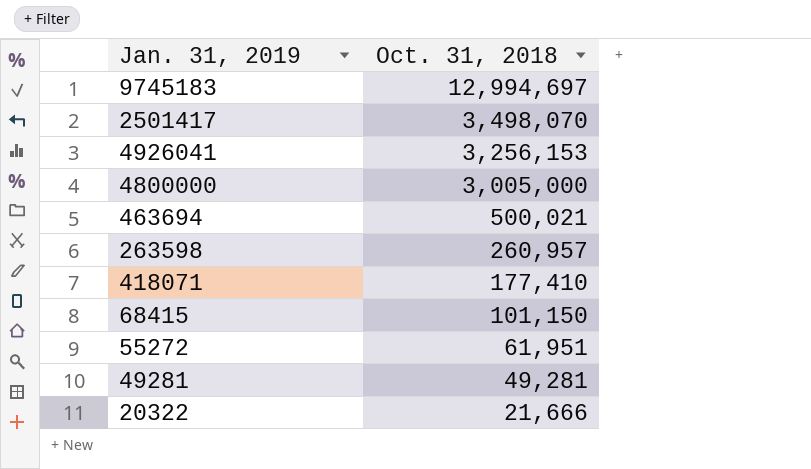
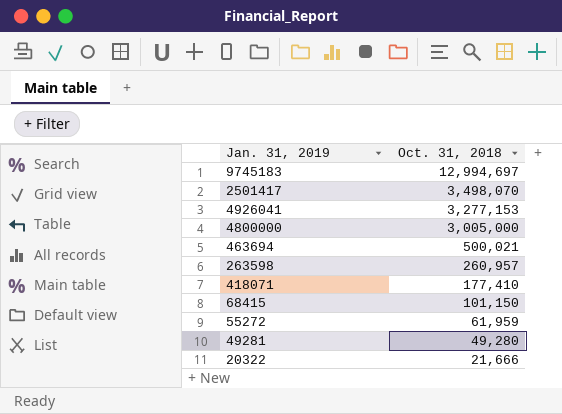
4926041 | Oct. 31, 2018: 3,256,153 -> 3,277,153
55272 | Oct. 31, 2018: 61,951 -> 61,959
49281 | Oct. 31, 2018: 49,281 -> 49,280

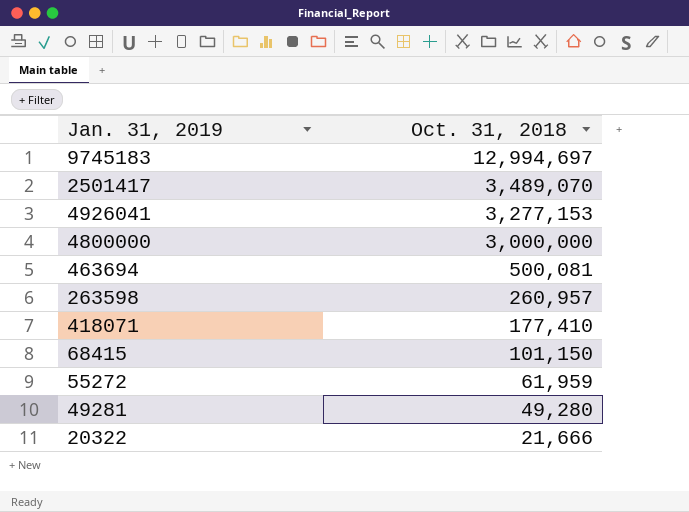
2501417 | Oct. 31, 2018: 3,498,070 -> 3,489,070
4800000 | Oct. 31, 2018: 3,005,000 -> 3,000,000
463694 | Oct. 31, 2018: 500,021 -> 500,081

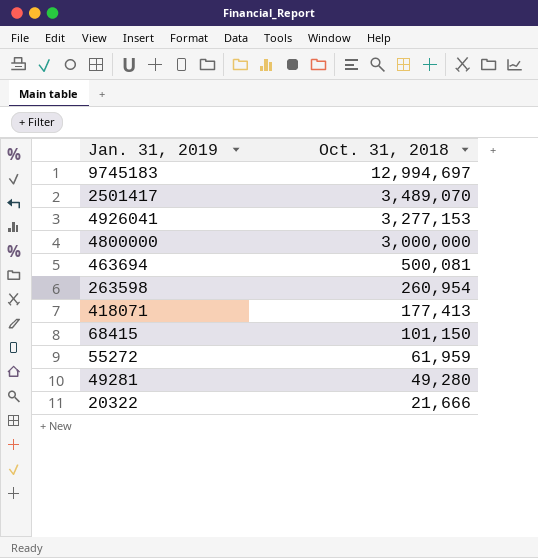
263598 | Oct. 31, 2018: 260,957 -> 260,954
418071 | Oct. 31, 2018: 177,410 -> 177,413

